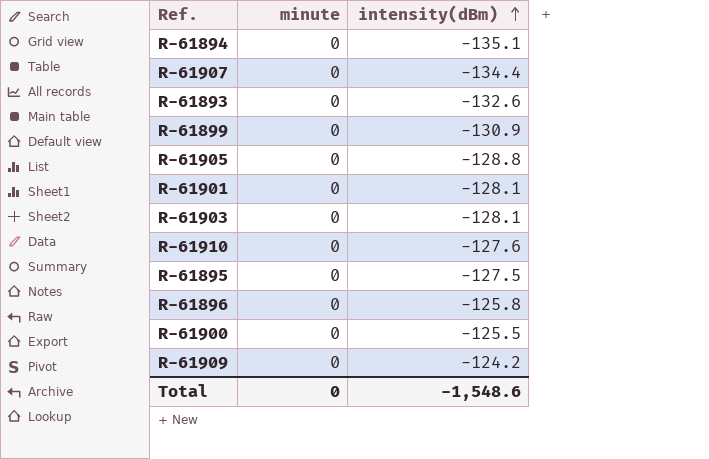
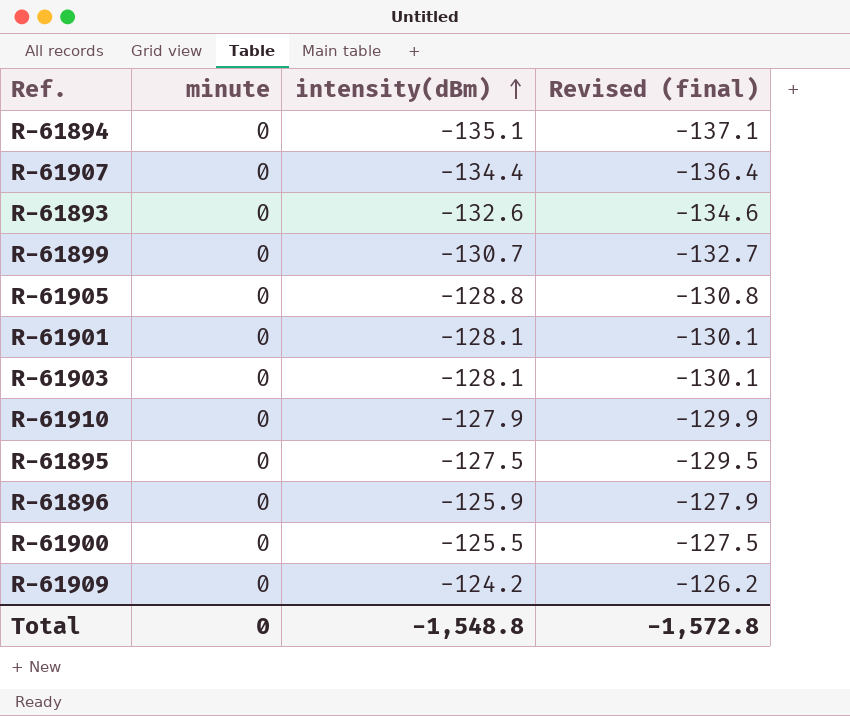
column Revised (final) | formula: none -> [intensity(dBm)] - 2
R-61899 | intensity(dBm): -130.9 -> -130.7
R-61910 | intensity(dBm): -127.6 -> -127.9
R-61896 | intensity(dBm): -125.8 -> -125.9
Total | intensity(dBm): -1,548.6 -> -1,548.8

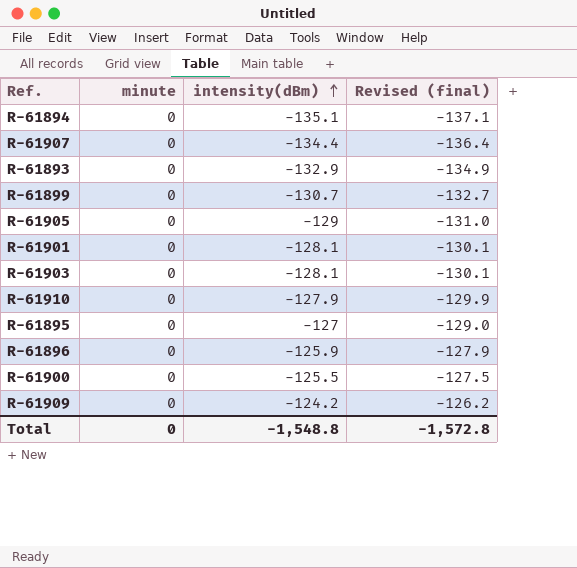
R-61893 | intensity(dBm): -132.6 -> -132.9
R-61893 | Revised (final): -134.6 -> -134.9
R-61905 | intensity(dBm): -128.8 -> -129
R-61905 | Revised (final): -130.8 -> -131.0
R-61895 | intensity(dBm): -127.5 -> -127
R-61895 | Revised (final): -129.5 -> -129.0

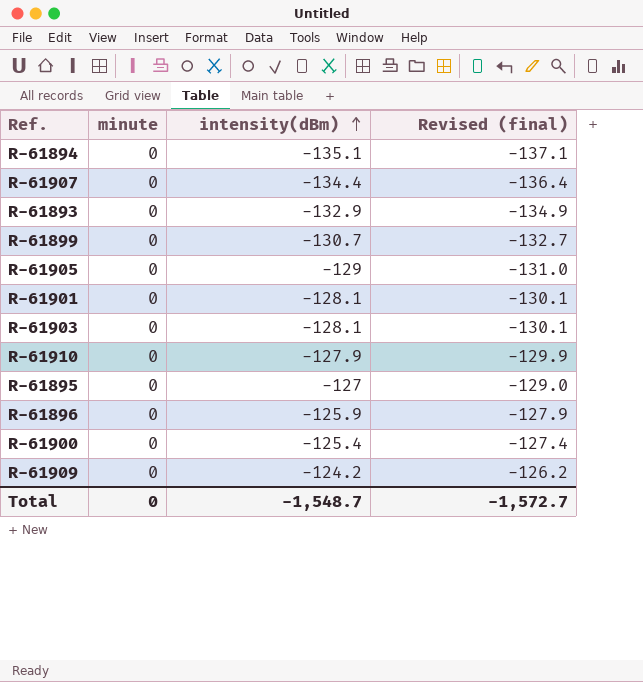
R-61900 | intensity(dBm): -125.5 -> -125.4
R-61900 | Revised (final): -127.5 -> -127.4
Total | intensity(dBm): -1,548.8 -> -1,548.7
Total | Revised (final): -1,572.8 -> -1,572.7

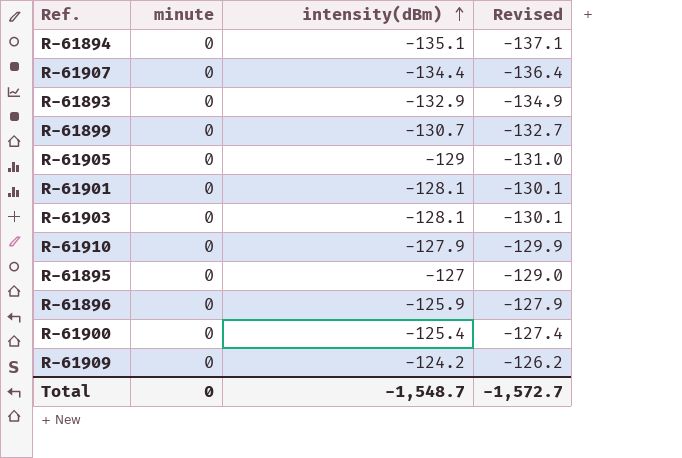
column name: Revised (final) -> Revised

